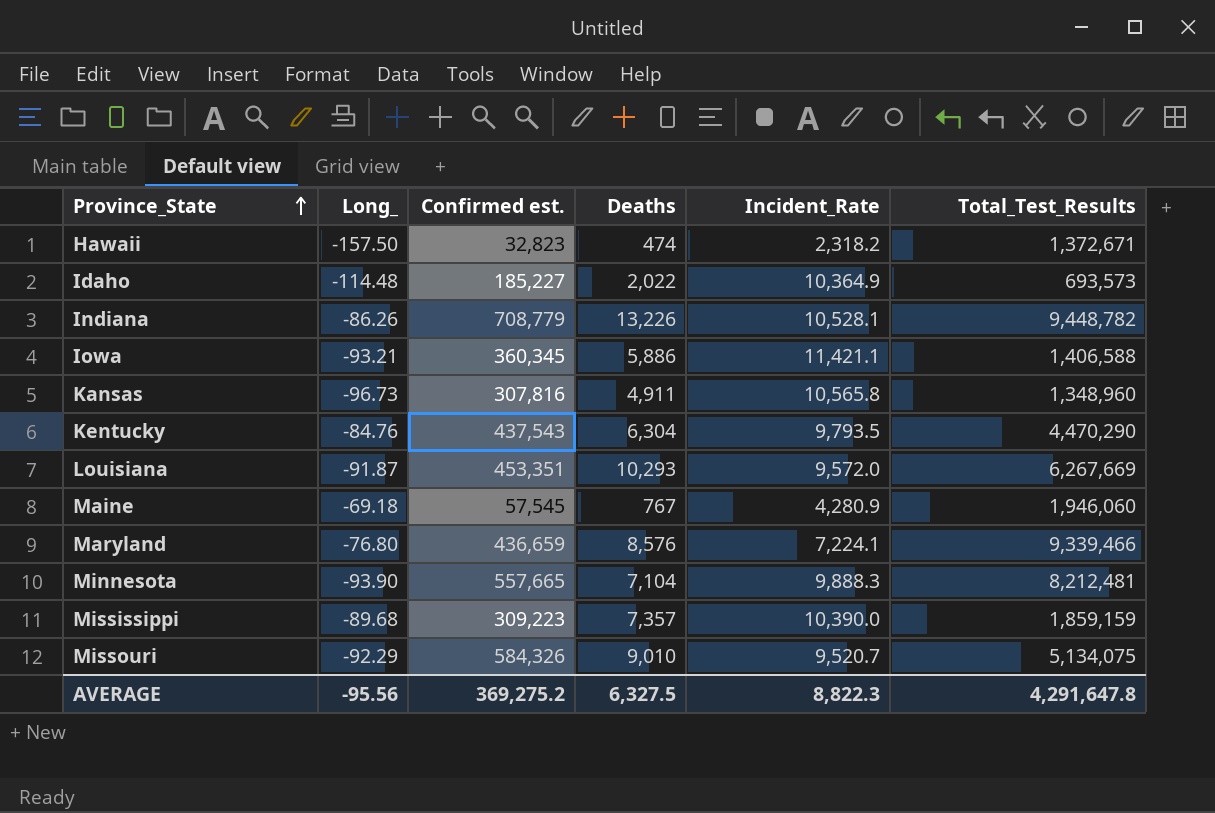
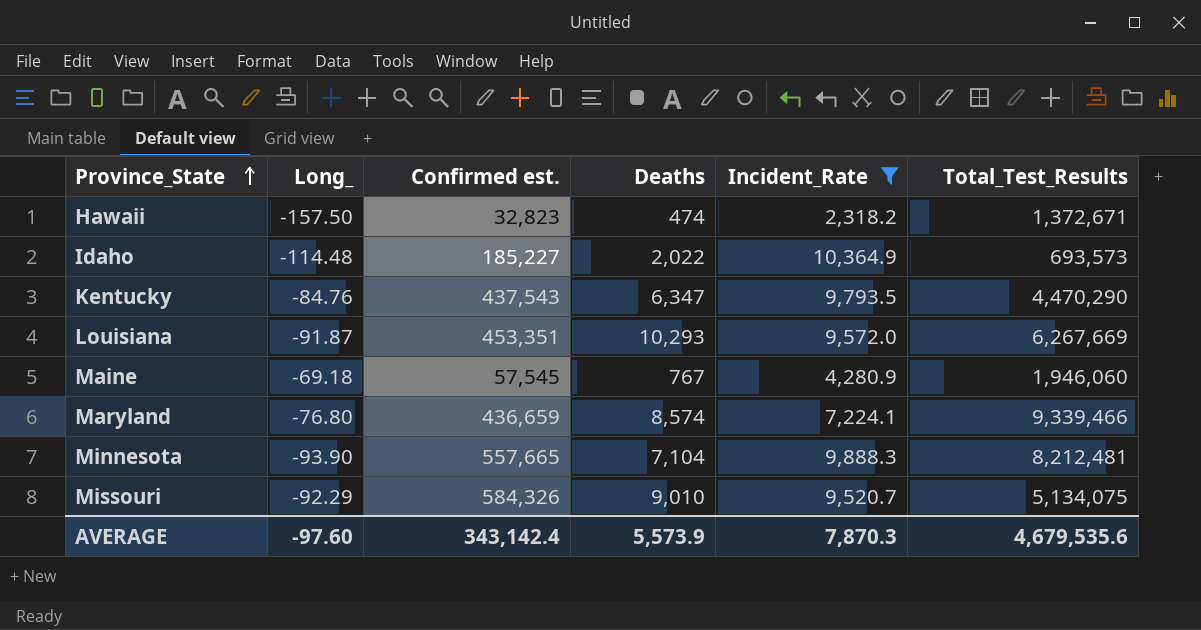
filter: none -> Incident_Rate <= 10,364.9
Kentucky | Deaths: 6,304 -> 6,347
Maryland | Deaths: 8,576 -> 8,574
AVERAGE | Long_: -95.56 -> -97.60
AVERAGE | Confirmed est.: 369,275.2 -> 343,142.4
AVERAGE | Deaths: 6,327.5 -> 5,573.9
AVERAGE | Incident_Rate: 8,822.3 -> 7,870.3
AVERAGE | Total_Test_Results: 4,291,647.8 -> 4,679,535.6

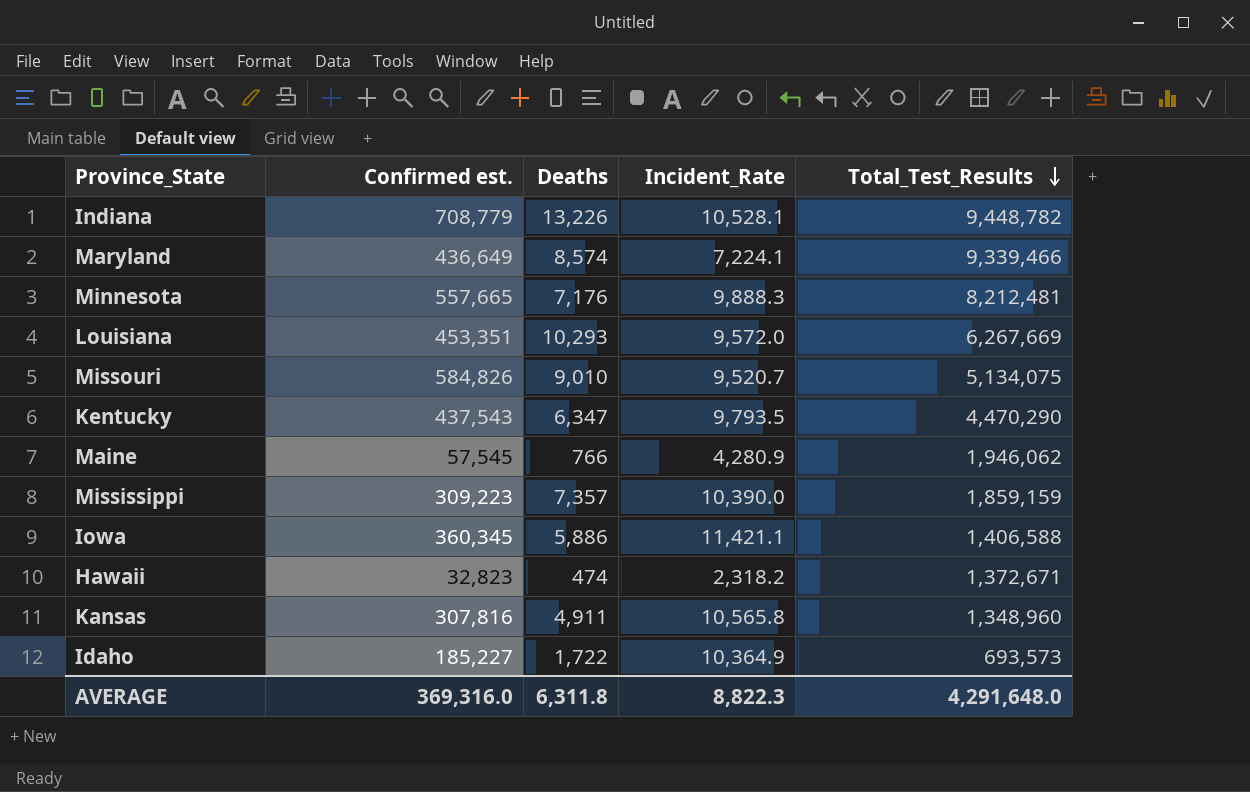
filter: Incident_Rate <= 10,364.9 -> none
row order: Province_State ascending -> Total_Test_Results descending
column Long_ | position: 2 -> none
Maryland | Confirmed est.: 436,659 -> 436,649
Minnesota | Deaths: 7,104 -> 7,176
Missouri | Confirmed est.: 584,326 -> 584,826
Maine | Deaths: 767 -> 766
Maine | Total_Test_Results: 1,946,060 -> 1,946,062
Idaho | Deaths: 2,022 -> 1,722
AVERAGE | Confirmed est.: 343,142.4 -> 369,316.0
AVERAGE | Deaths: 5,573.9 -> 6,311.8
AVERAGE | Incident_Rate: 7,870.3 -> 8,822.3
AVERAGE | Total_Test_Results: 4,679,535.6 -> 4,291,648.0

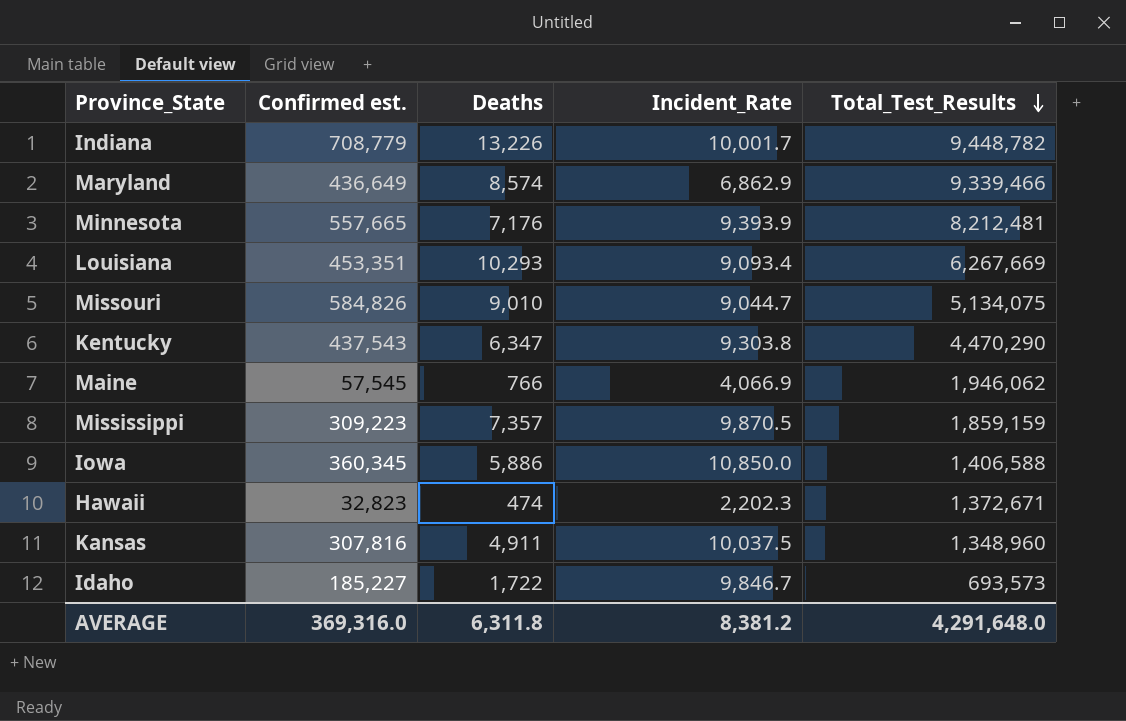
Indiana | Incident_Rate: 10,528.1 -> 10,001.7
Maryland | Incident_Rate: 7,224.1 -> 6,862.9
Minnesota | Incident_Rate: 9,888.3 -> 9,393.9
Louisiana | Incident_Rate: 9,572.0 -> 9,093.4
Missouri | Incident_Rate: 9,520.7 -> 9,044.7
Kentucky | Incident_Rate: 9,793.5 -> 9,303.8
Maine | Incident_Rate: 4,280.9 -> 4,066.9
Mississippi | Incident_Rate: 10,390.0 -> 9,870.5
Iowa | Incident_Rate: 11,421.1 -> 10,850.0
Hawaii | Incident_Rate: 2,318.2 -> 2,202.3
Kansas | Incident_Rate: 10,565.8 -> 10,037.5
Idaho | Incident_Rate: 10,364.9 -> 9,846.7
AVERAGE | Incident_Rate: 8,822.3 -> 8,381.2

